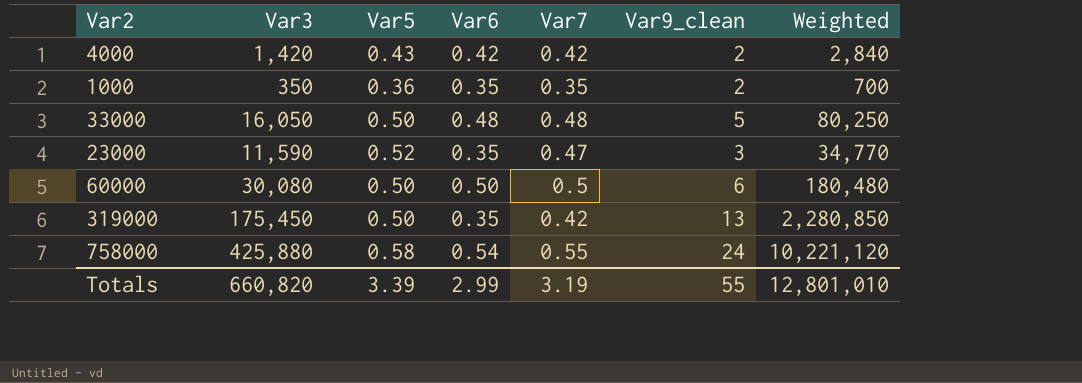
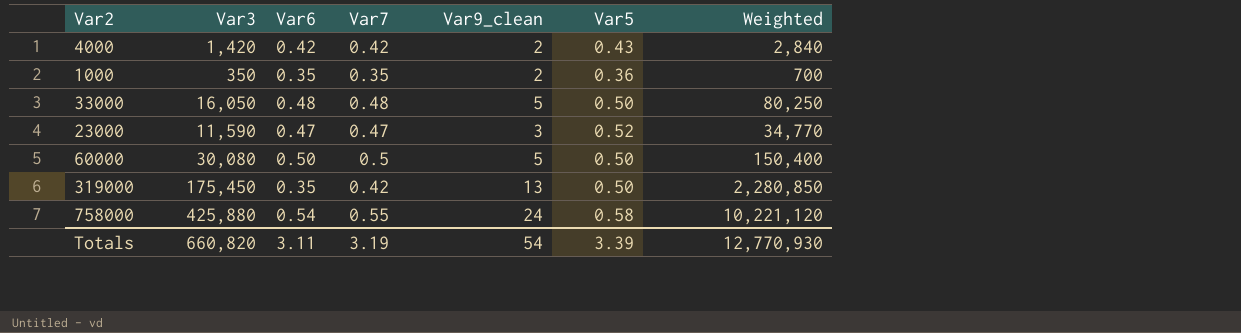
column Var5 | position: 3 -> 6
23000 | Var6: 0.35 -> 0.47
60000 | Var9_clean: 6 -> 5
60000 | Weighted: 180,480 -> 150,400
Totals | Var6: 2.99 -> 3.11
Totals | Var9_clean: 55 -> 54
Totals | Weighted: 12,801,010 -> 12,770,930

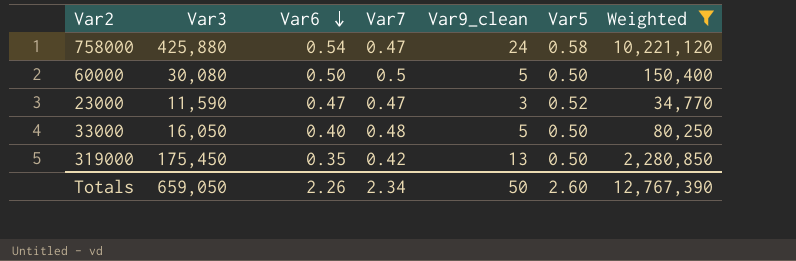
filter: none -> Weighted >= 34,770
row order: none -> Var6 descending
758000 | Var7: 0.55 -> 0.47
33000 | Var6: 0.48 -> 0.40
Totals | Var3: 660,820 -> 659,050
Totals | Var6: 3.11 -> 2.26
Totals | Var7: 3.19 -> 2.34
Totals | Var9_clean: 54 -> 50
Totals | Var5: 3.39 -> 2.60
Totals | Weighted: 12,770,930 -> 12,767,390

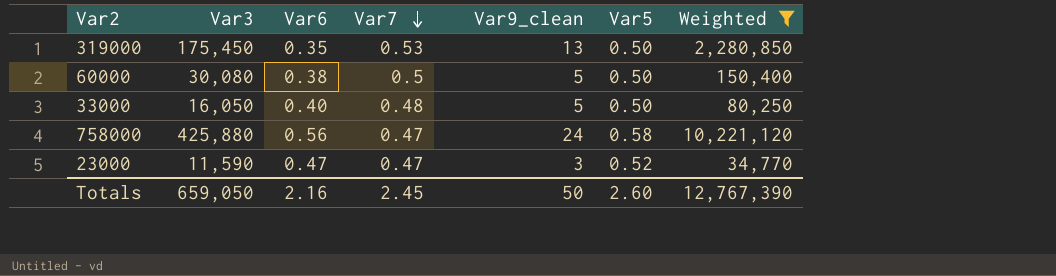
row order: Var6 descending -> Var7 descending
319000 | Var7: 0.42 -> 0.53
60000 | Var6: 0.50 -> 0.38
758000 | Var6: 0.54 -> 0.56
Totals | Var6: 2.26 -> 2.16
Totals | Var7: 2.34 -> 2.45

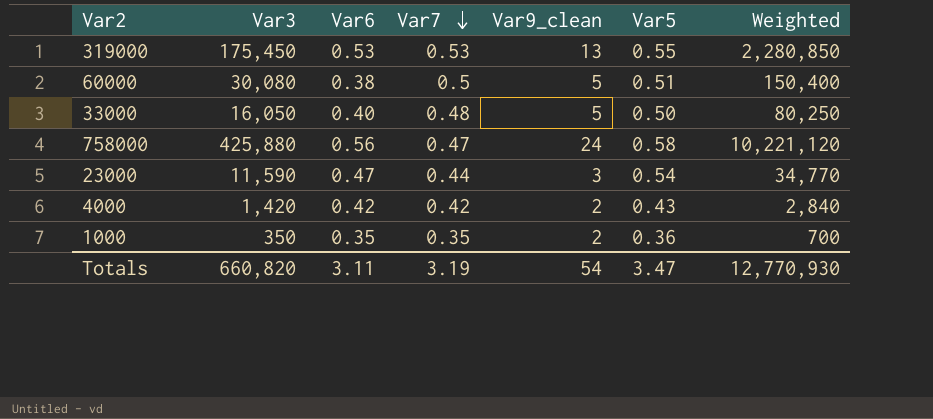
filter: Weighted >= 34,770 -> none
319000 | Var6: 0.35 -> 0.53
319000 | Var5: 0.50 -> 0.55
60000 | Var5: 0.50 -> 0.51
23000 | Var7: 0.47 -> 0.44
23000 | Var5: 0.52 -> 0.54
Totals | Var3: 659,050 -> 660,820
Totals | Var6: 2.16 -> 3.11
Totals | Var7: 2.45 -> 3.19
Totals | Var9_clean: 50 -> 54
Totals | Var5: 2.60 -> 3.47
Totals | Weighted: 12,767,390 -> 12,770,930

